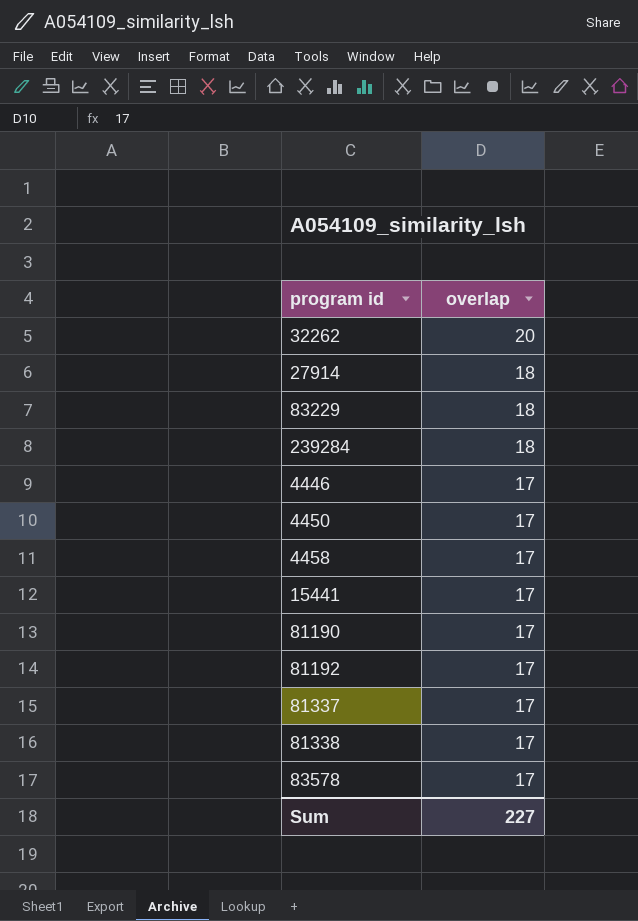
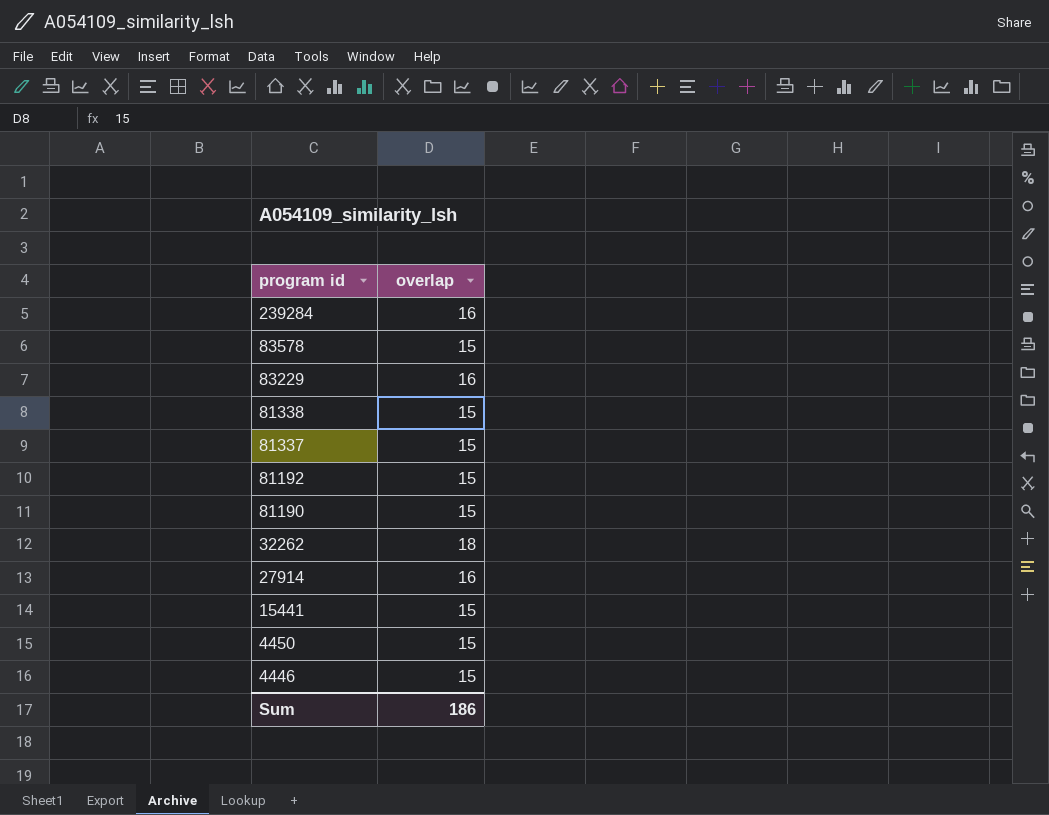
row order: overlap descending -> program id descending
row 4458: 17 -> none
239284 | overlap: 18 -> 16
83578 | overlap: 17 -> 15
83229 | overlap: 18 -> 16
81338 | overlap: 17 -> 15
81337 | overlap: 17 -> 15
81192 | overlap: 17 -> 15
81190 | overlap: 17 -> 15
32262 | overlap: 20 -> 18
27914 | overlap: 18 -> 16
15441 | overlap: 17 -> 15
4450 | overlap: 17 -> 15
4446 | overlap: 17 -> 15
Sum | overlap: 227 -> 186

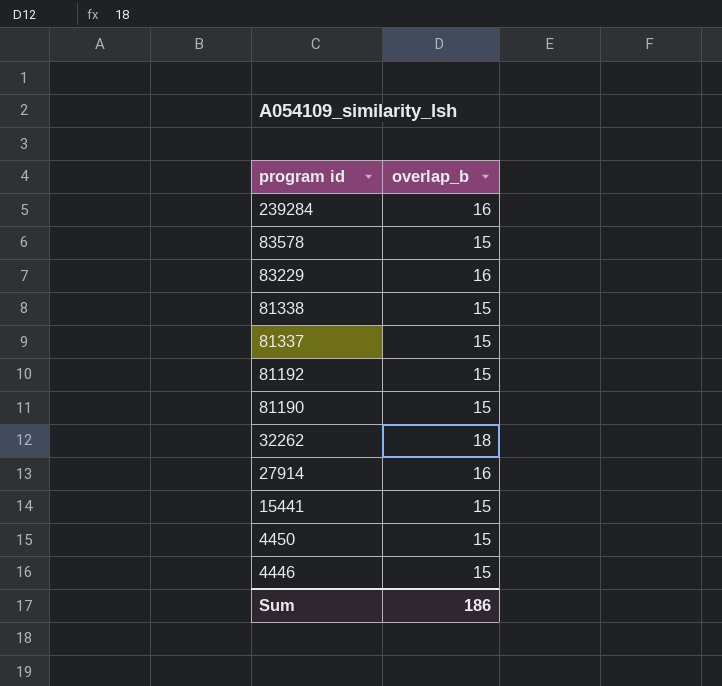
column name: overlap -> overlap_b

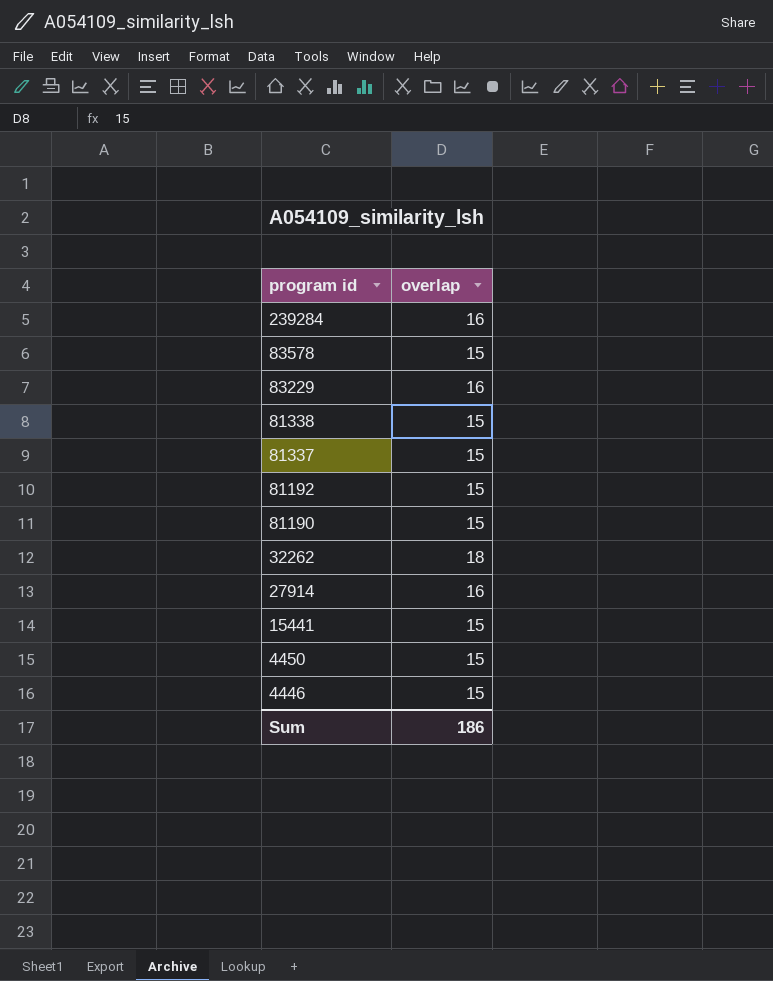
column name: overlap_b -> overlap

